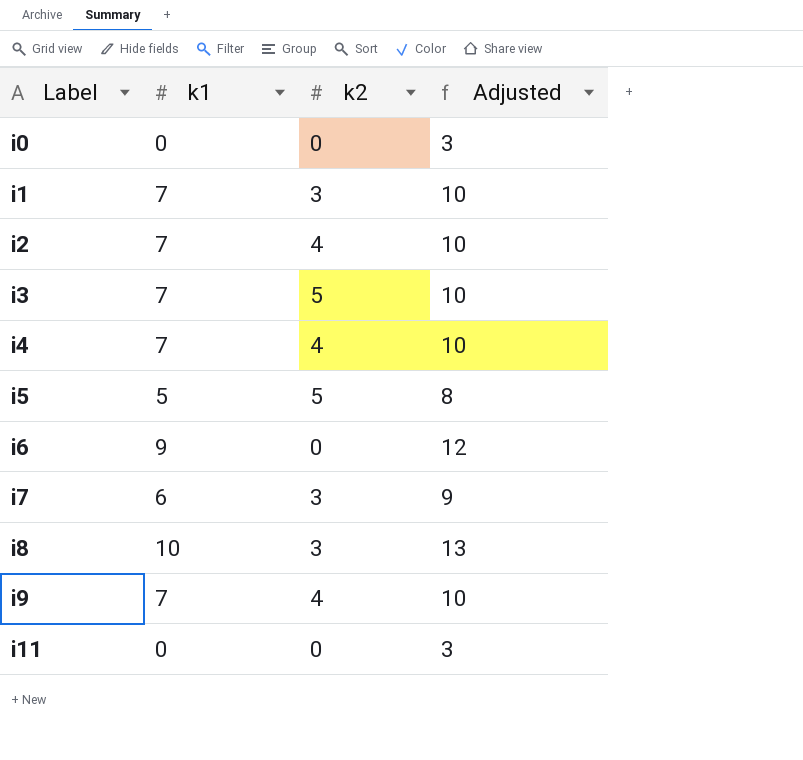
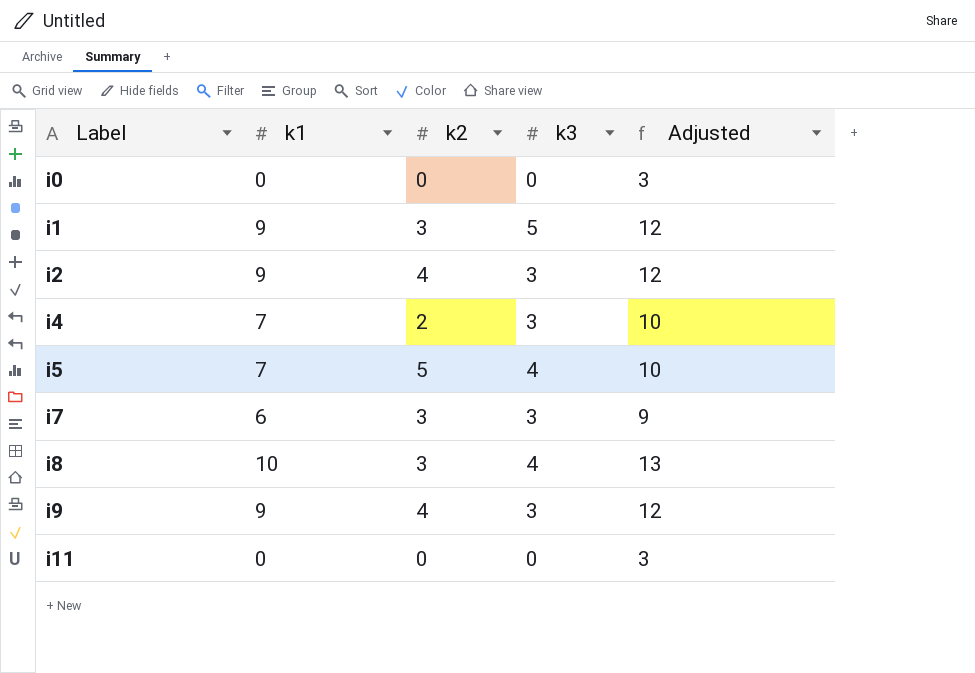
column k3 | position: none -> 4
row i3: 7 | 5 | 10 -> none
row i6: 9 | 0 | 12 -> none
i1 | k1: 7 -> 9
i1 | Adjusted: 10 -> 12
i2 | k1: 7 -> 9
i2 | Adjusted: 10 -> 12
i4 | k2: 4 -> 2
i5 | k1: 5 -> 7
i5 | Adjusted: 8 -> 10
i9 | k1: 7 -> 9
i9 | Adjusted: 10 -> 12

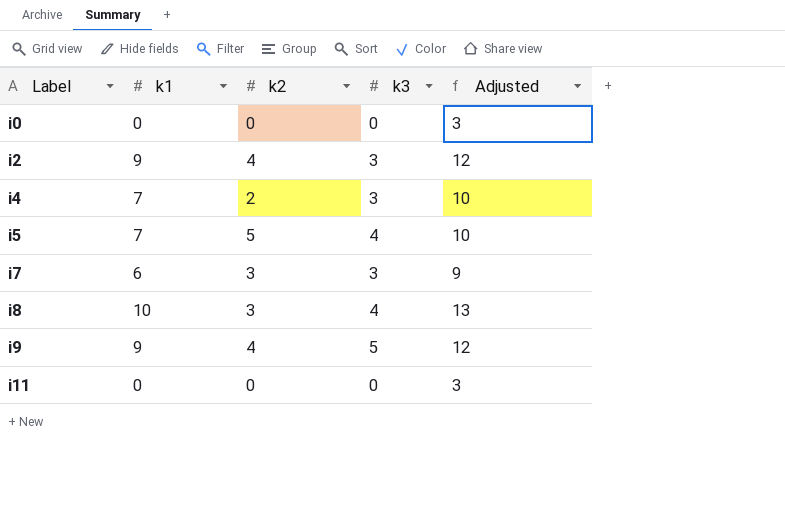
row i1: 9 | 3 | 5 | 12 -> none
i9 | k3: 3 -> 5

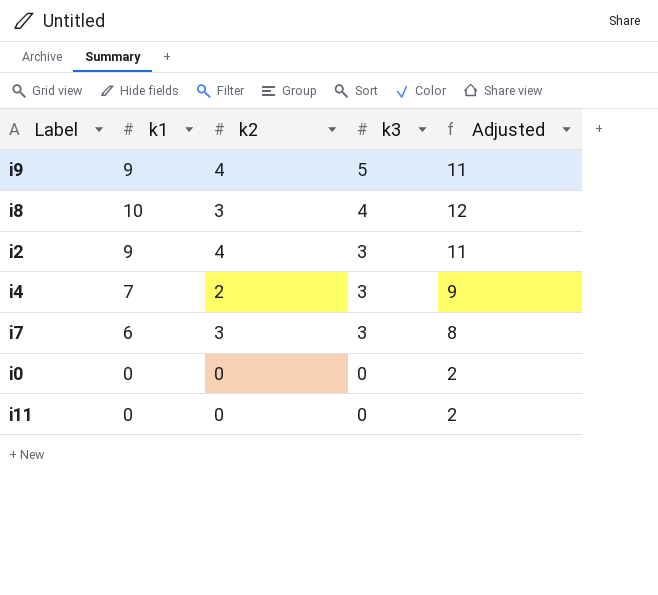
row order: Label ascending -> k3 descending
column Adjusted | formula: [k1] + 3 -> [k1] + 2
row i5: 7 | 5 | 4 | 10 -> none

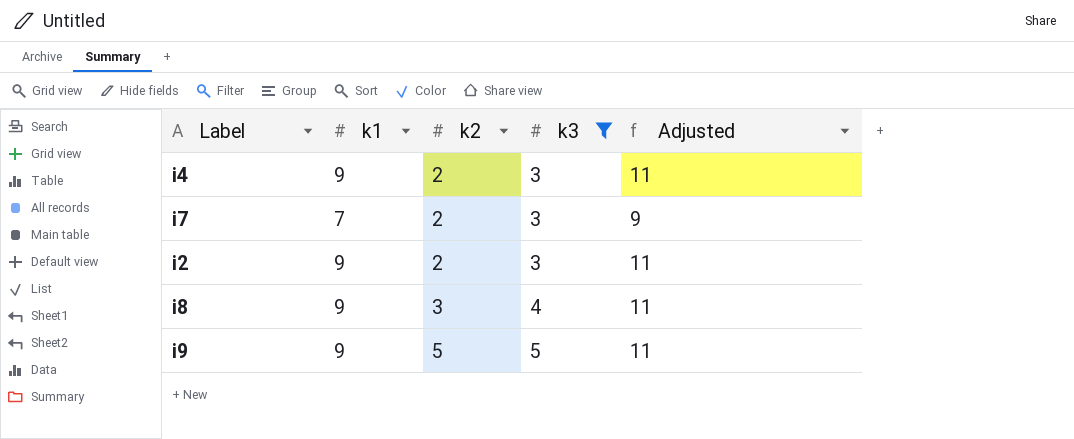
filter: none -> k3 != 0
row order: k3 descending -> k2 ascending
i4 | k1: 7 -> 9
i4 | Adjusted: 9 -> 11
i7 | k1: 6 -> 7
i7 | k2: 3 -> 2
i7 | Adjusted: 8 -> 9
i2 | k2: 4 -> 2
i8 | k1: 10 -> 9
i8 | Adjusted: 12 -> 11
i9 | k2: 4 -> 5

